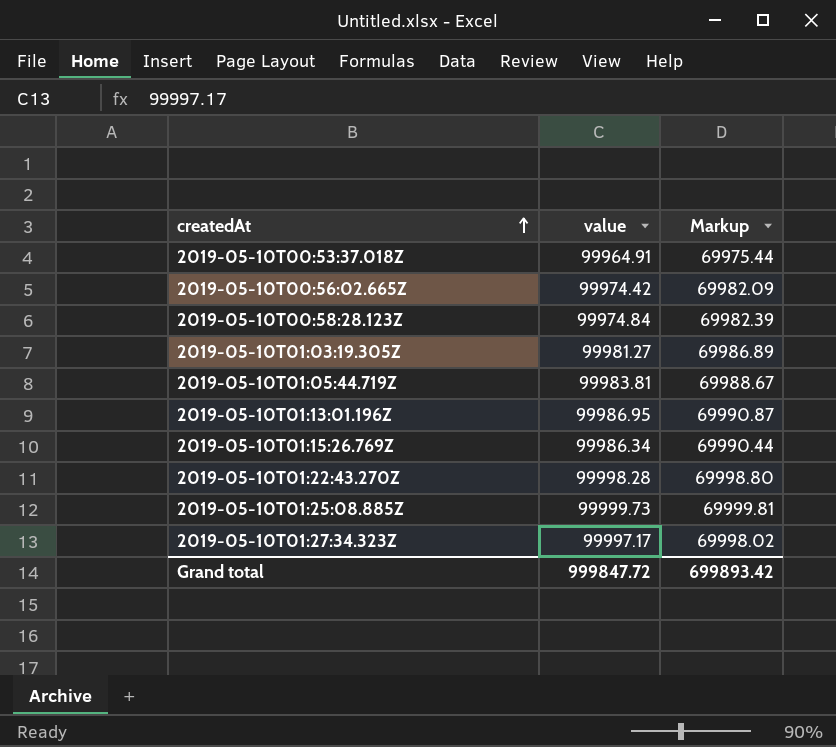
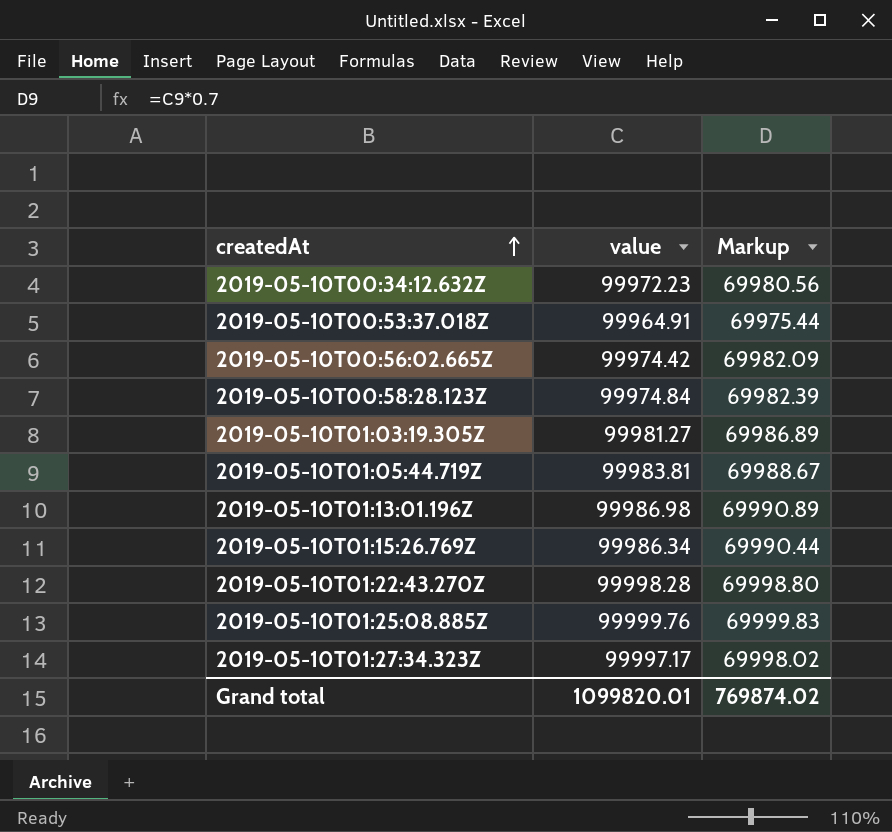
row 2019-05-10T00:34:12.632Z: none -> 99972.23 | 69980.56
2019-05-10T01:13:01.196Z | value: 99986.95 -> 99986.98
2019-05-10T01:13:01.196Z | Markup: 69990.87 -> 69990.89
2019-05-10T01:25:08.885Z | value: 99999.73 -> 99999.76
2019-05-10T01:25:08.885Z | Markup: 69999.81 -> 69999.83
Grand total | value: 999847.72 -> 1099820.01
Grand total | Markup: 699893.42 -> 769874.02

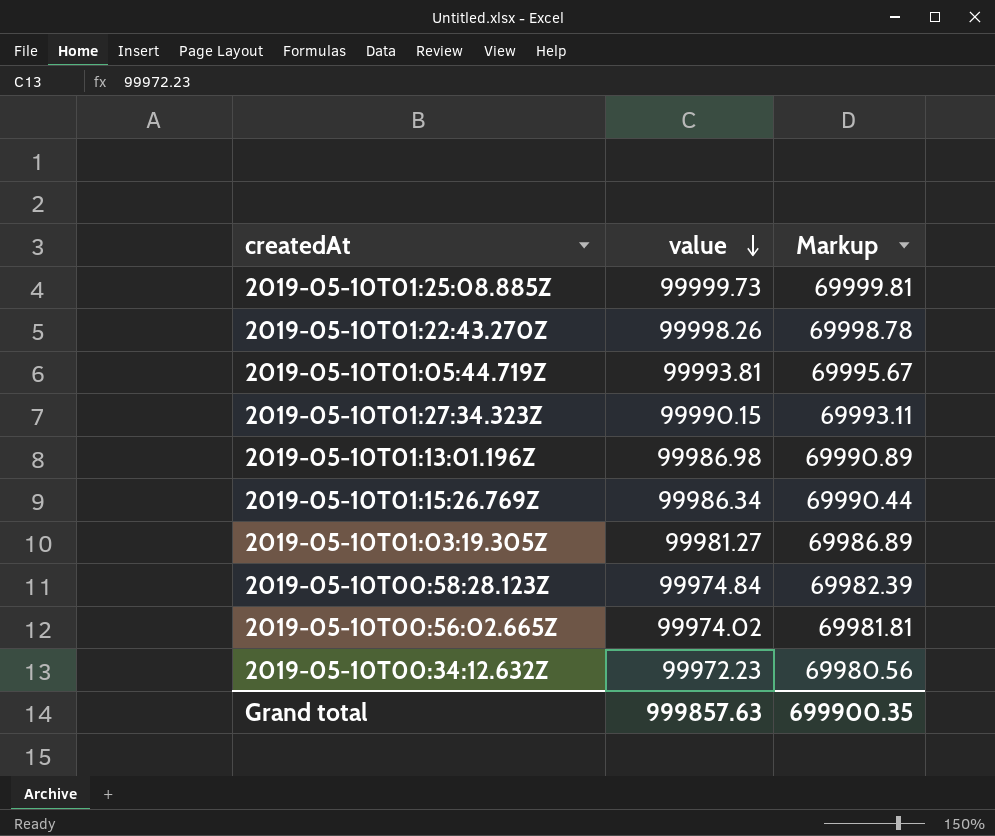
row order: createdAt ascending -> value descending
row 2019-05-10T00:53:37.018Z: 99964.91 | 69975.44 -> none
2019-05-10T01:25:08.885Z | value: 99999.76 -> 99999.73
2019-05-10T01:25:08.885Z | Markup: 69999.83 -> 69999.81
2019-05-10T01:22:43.270Z | value: 99998.28 -> 99998.26
2019-05-10T01:22:43.270Z | Markup: 69998.80 -> 69998.78
2019-05-10T01:05:44.719Z | value: 99983.81 -> 99993.81
2019-05-10T01:05:44.719Z | Markup: 69988.67 -> 69995.67
2019-05-10T01:27:34.323Z | value: 99997.17 -> 99990.15
2019-05-10T01:27:34.323Z | Markup: 69998.02 -> 69993.11
2019-05-10T00:56:02.665Z | value: 99974.42 -> 99974.02
2019-05-10T00:56:02.665Z | Markup: 69982.09 -> 69981.81
Grand total | value: 1099820.01 -> 999857.63
Grand total | Markup: 769874.02 -> 699900.35

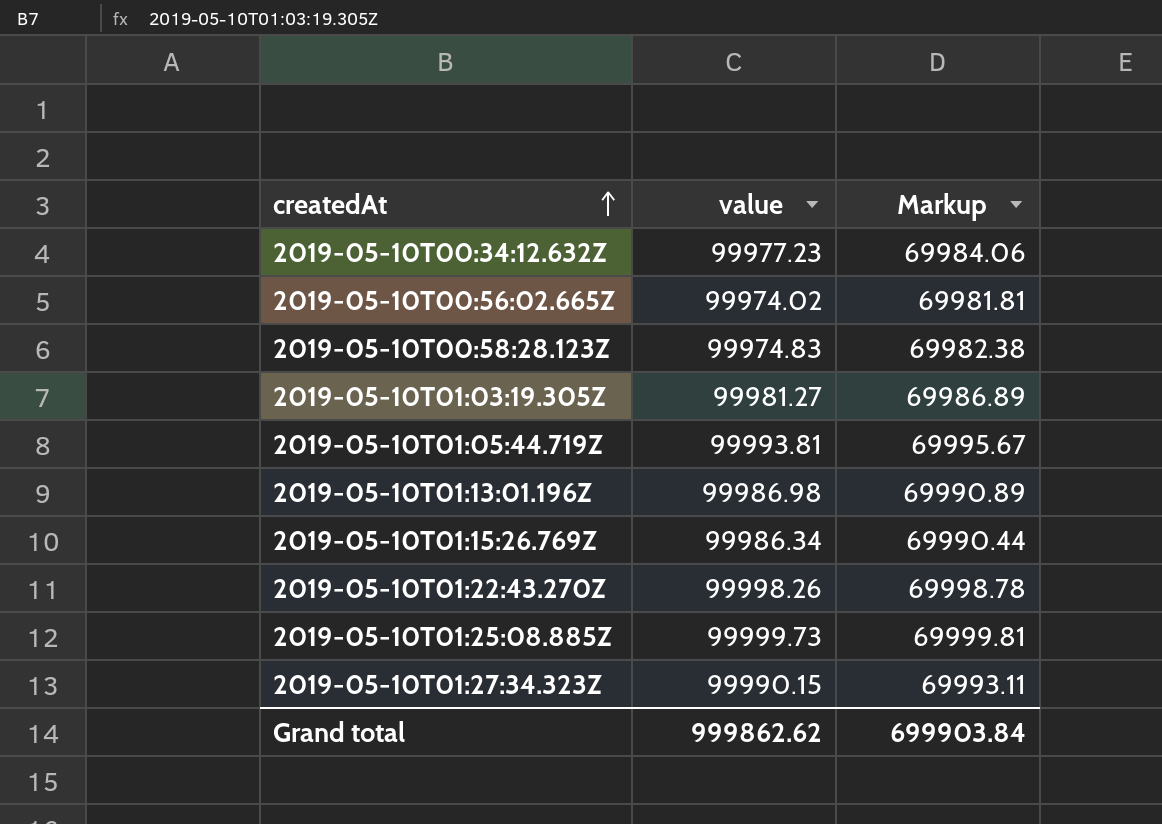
row order: value descending -> createdAt ascending
2019-05-10T00:34:12.632Z | value: 99972.23 -> 99977.23
2019-05-10T00:34:12.632Z | Markup: 69980.56 -> 69984.06
2019-05-10T00:58:28.123Z | value: 99974.84 -> 99974.83
2019-05-10T00:58:28.123Z | Markup: 69982.39 -> 69982.38
Grand total | value: 999857.63 -> 999862.62
Grand total | Markup: 699900.35 -> 699903.84

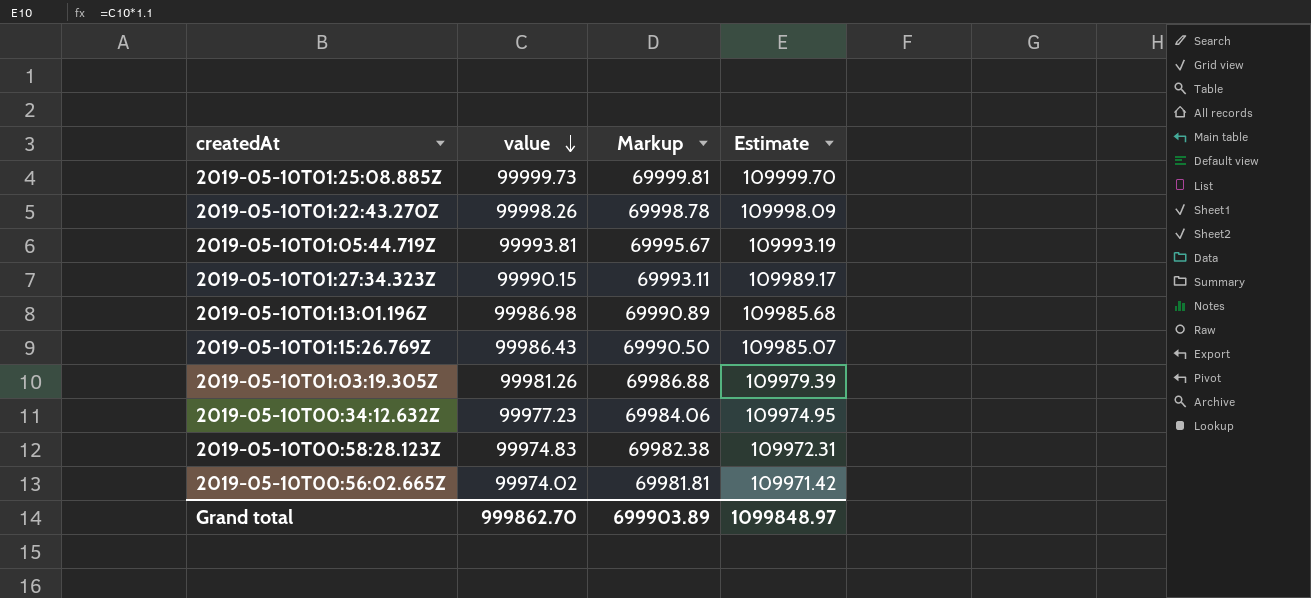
row order: createdAt ascending -> value descending
column Estimate | formula: none -> [value] * 1.1
2019-05-10T01:15:26.769Z | value: 99986.34 -> 99986.43
2019-05-10T01:15:26.769Z | Markup: 69990.44 -> 69990.50
2019-05-10T01:03:19.305Z | value: 99981.27 -> 99981.26
2019-05-10T01:03:19.305Z | Markup: 69986.89 -> 69986.88
Grand total | value: 999862.62 -> 999862.70
Grand total | Markup: 699903.84 -> 699903.89

